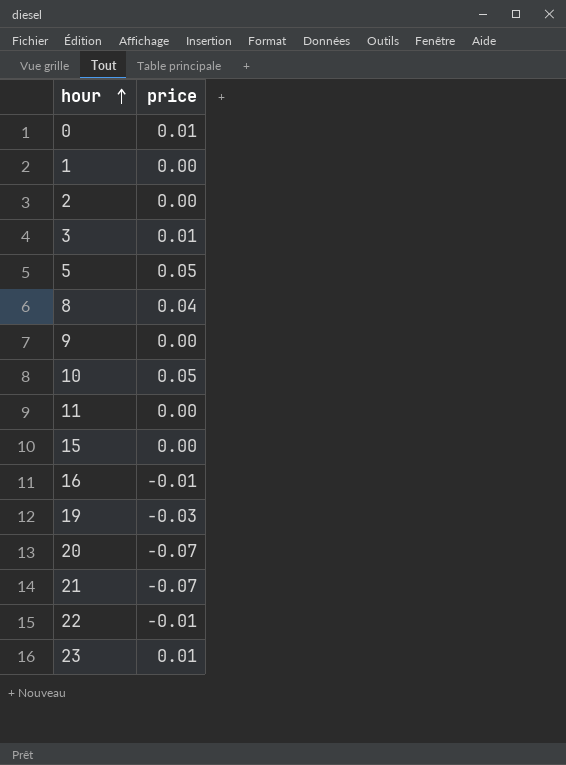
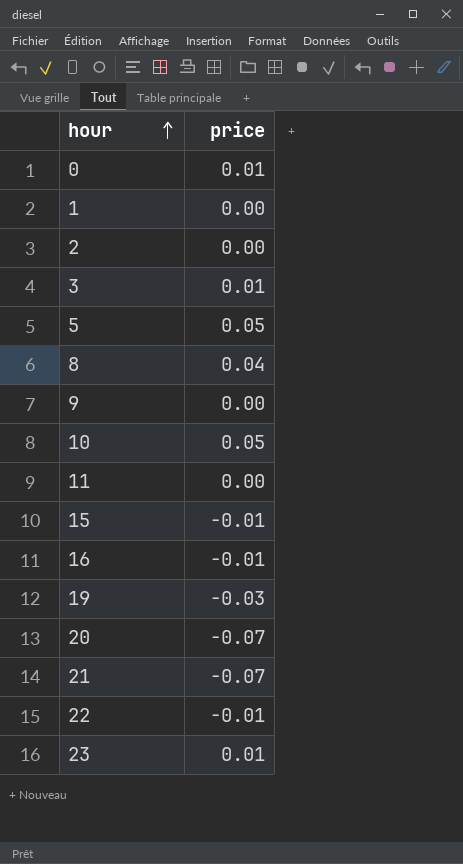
15 | price: 0.00 -> -0.01

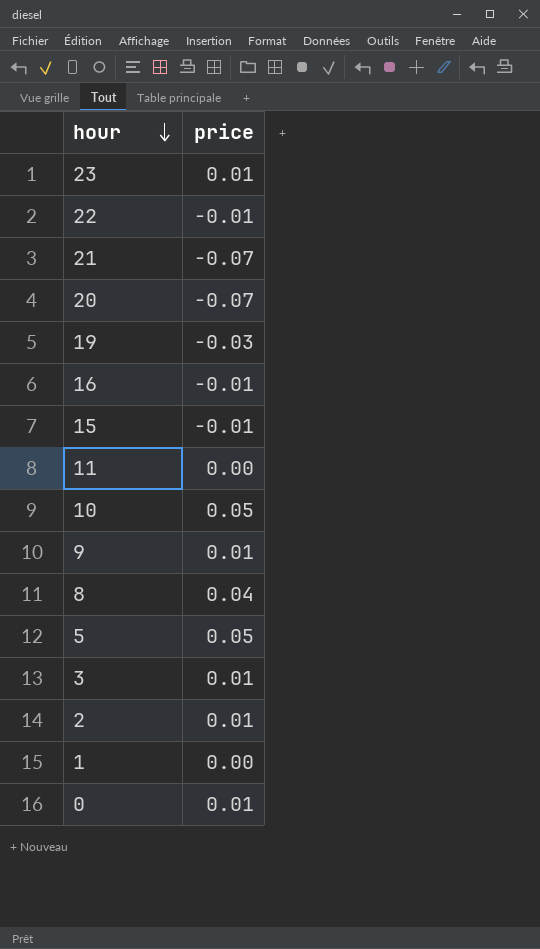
row order: hour ascending -> hour descending
9 | price: 0.00 -> 0.01
2 | price: 0.00 -> 0.01

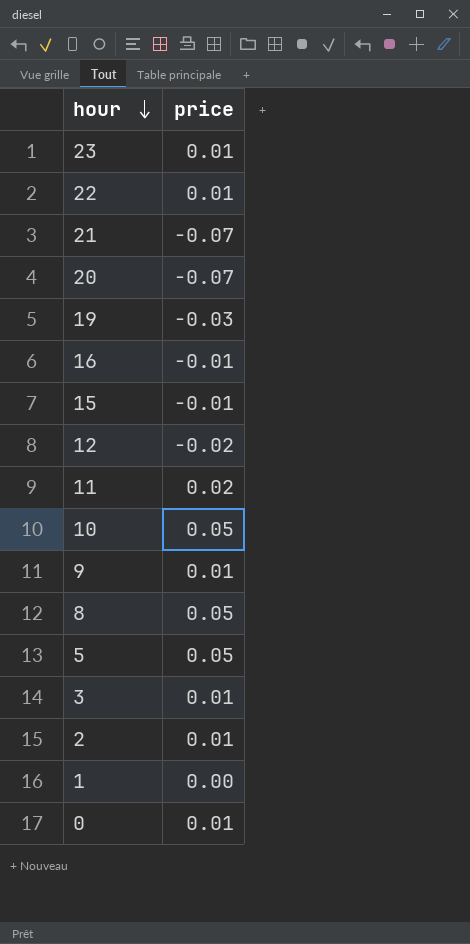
22 | price: -0.01 -> 0.01
row 12: none -> -0.02
11 | price: 0.00 -> 0.02
8 | price: 0.04 -> 0.05

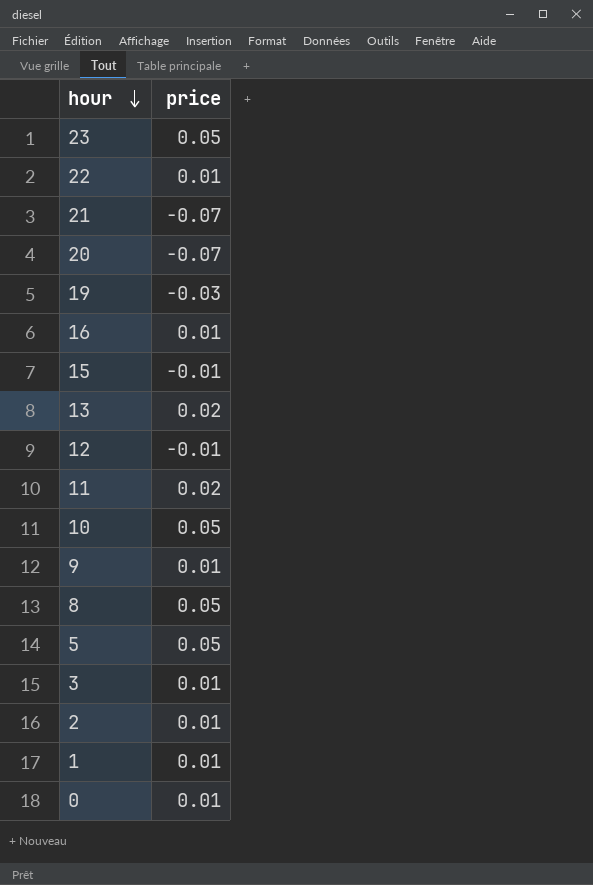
23 | price: 0.01 -> 0.05
16 | price: -0.01 -> 0.01
row 13: none -> 0.02
12 | price: -0.02 -> -0.01
1 | price: 0.00 -> 0.01

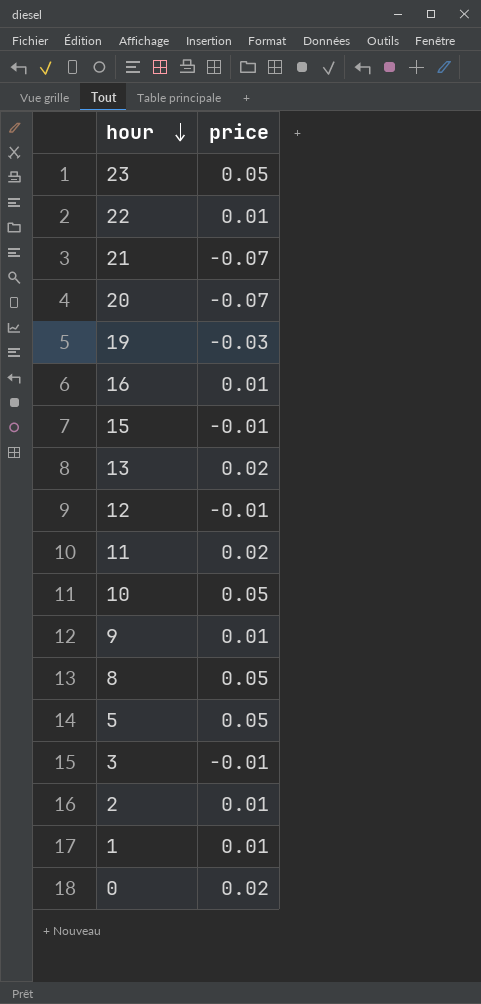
3 | price: 0.01 -> -0.01
0 | price: 0.01 -> 0.02

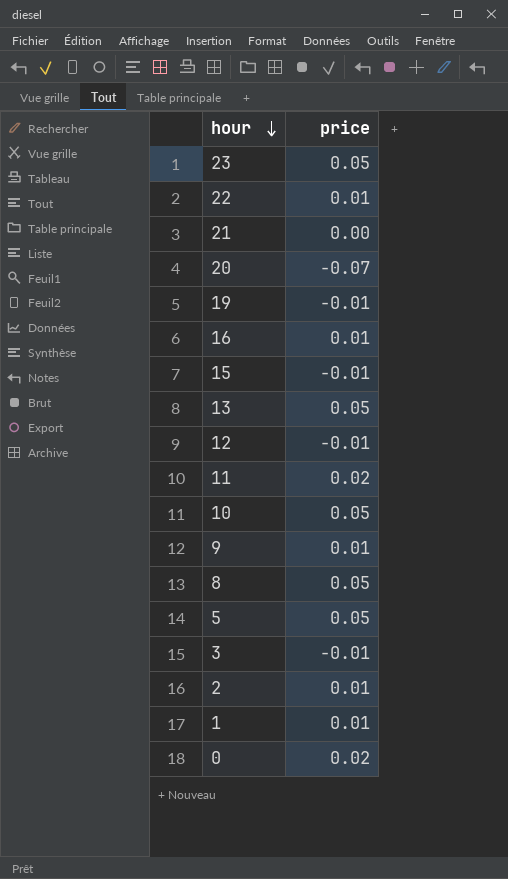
21 | price: -0.07 -> 0.00
19 | price: -0.03 -> -0.01
13 | price: 0.02 -> 0.05

